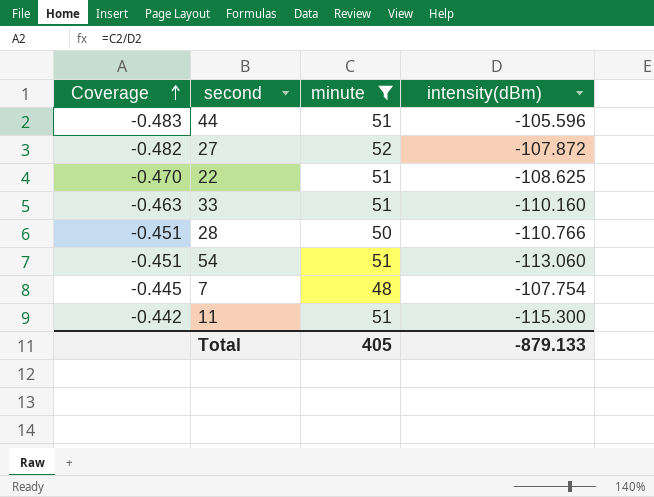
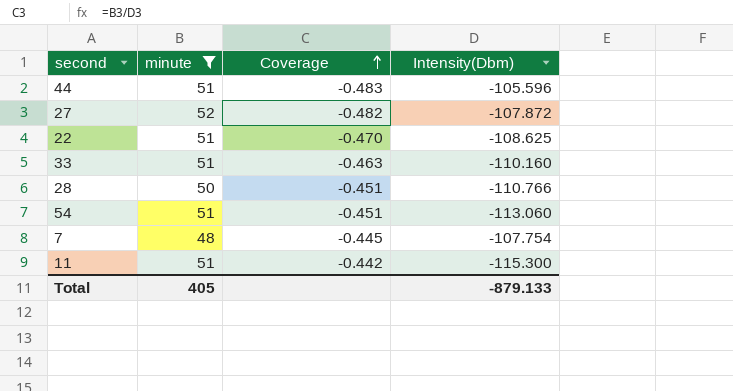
column Coverage | position: 1 -> 3
column name: intensity(dBm) -> Intensity(Dbm)

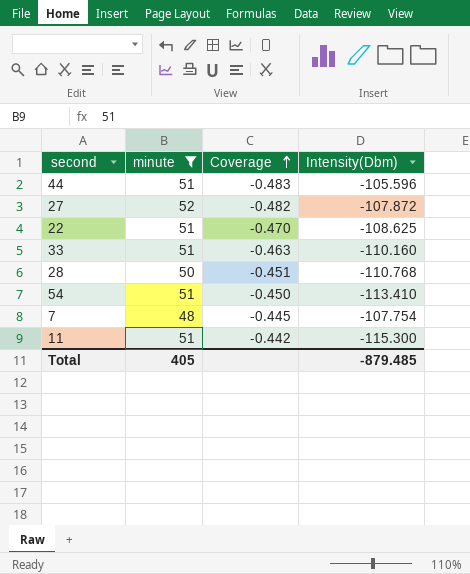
28 | Intensity(Dbm): -110.766 -> -110.768
54 | Coverage: -0.451 -> -0.450
54 | Intensity(Dbm): -113.060 -> -113.410
Total | Intensity(Dbm): -879.133 -> -879.485

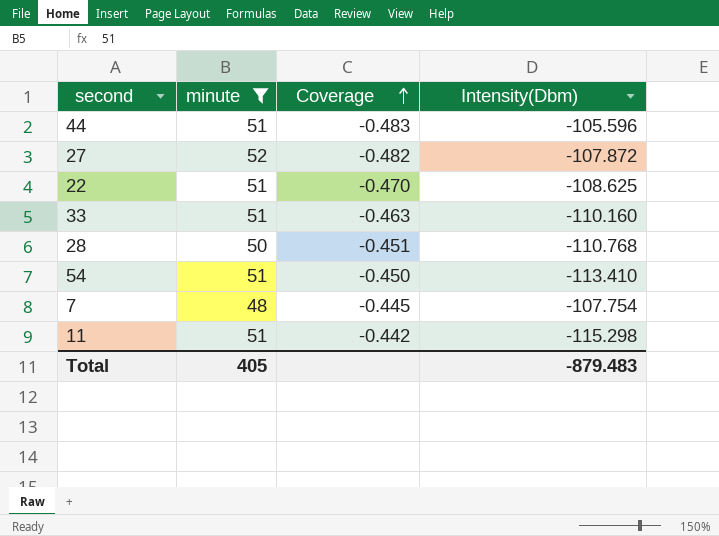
11 | Intensity(Dbm): -115.300 -> -115.298
Total | Intensity(Dbm): -879.485 -> -879.483

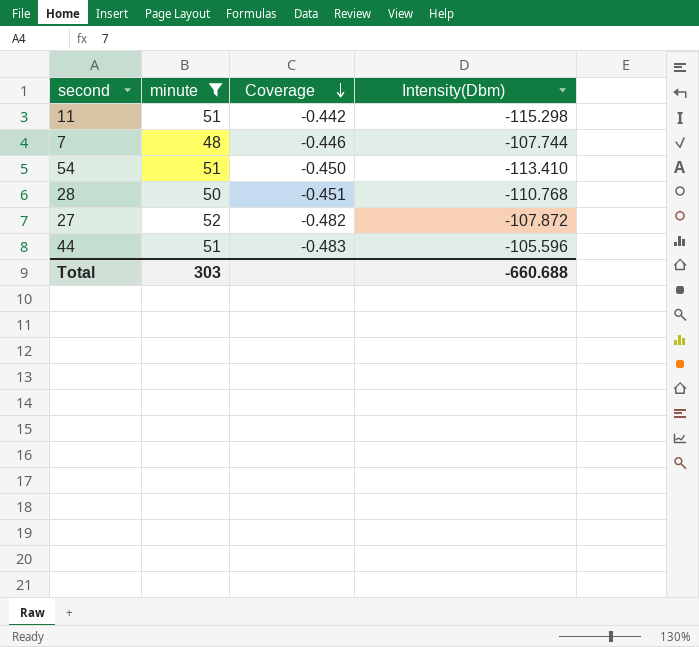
row order: Coverage ascending -> Coverage descending
row 22: 51 | -0.470 | -108.625 -> none
row 33: 51 | -0.463 | -110.160 -> none
7 | Coverage: -0.445 -> -0.446
7 | Intensity(Dbm): -107.754 -> -107.744
Total | minute: 405 -> 303
Total | Intensity(Dbm): -879.483 -> -660.688

